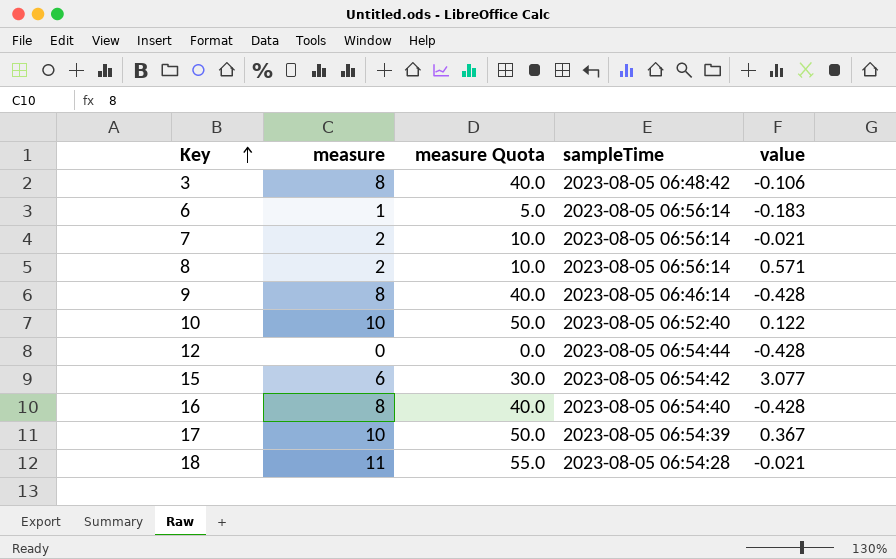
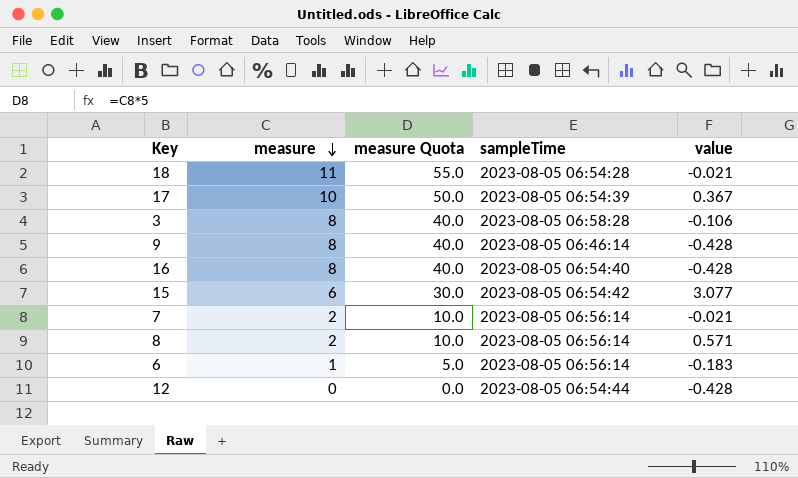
row order: Key ascending -> measure descending
row 10: 10 | 50.0 | 2023-08-05 06:52:40 | 0.122 -> none
3 | sampleTime: 2023-08-05 06:48:42 -> 2023-08-05 06:58:28

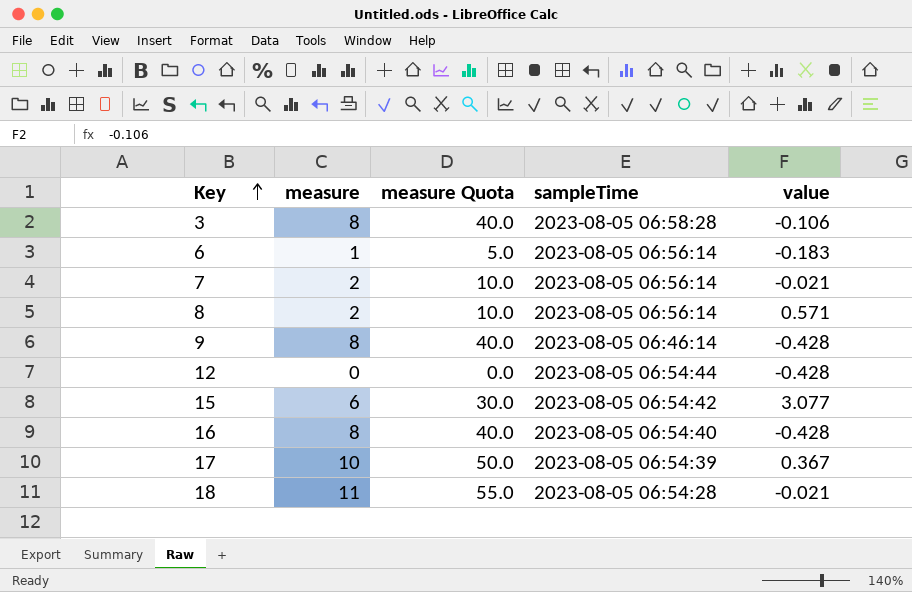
row order: measure descending -> Key ascending

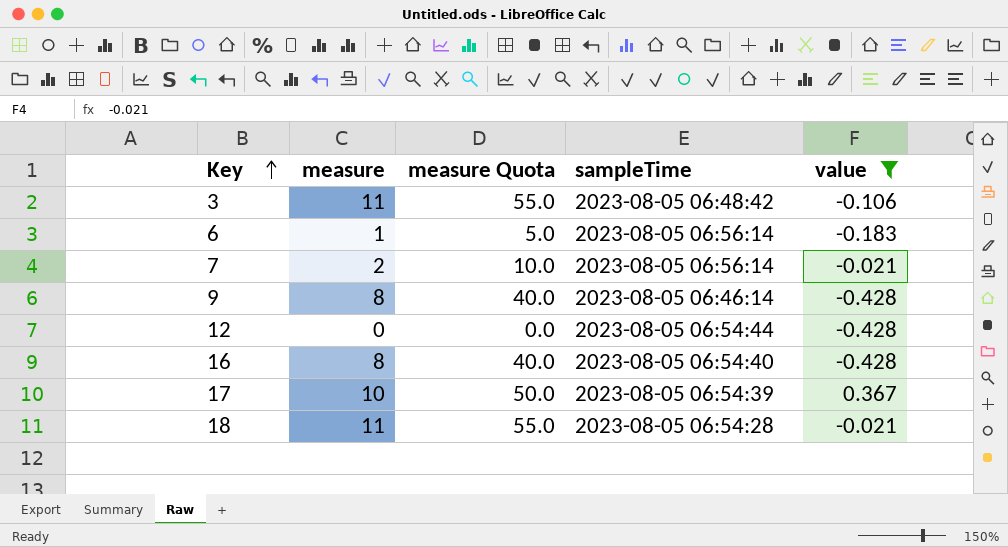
filter: none -> value <= 0.367
3 | measure: 8 -> 11
3 | measure Quota: 40.0 -> 55.0
3 | sampleTime: 2023-08-05 06:58:28 -> 2023-08-05 06:48:42

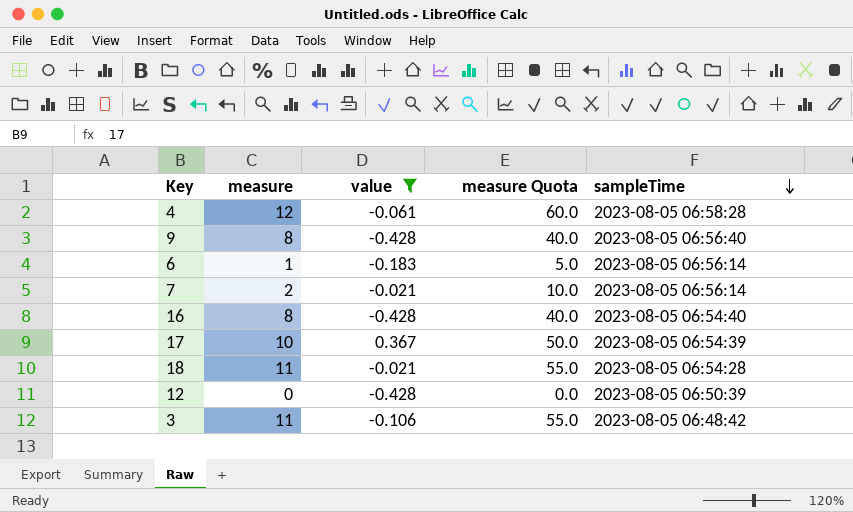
row order: Key ascending -> sampleTime descending
column value | position: 5 -> 3
row 4: none -> 12 | -0.061 | 60.0 | 2023-08-05 06:58:28
9 | sampleTime: 2023-08-05 06:46:14 -> 2023-08-05 06:56:40
12 | sampleTime: 2023-08-05 06:54:44 -> 2023-08-05 06:50:39

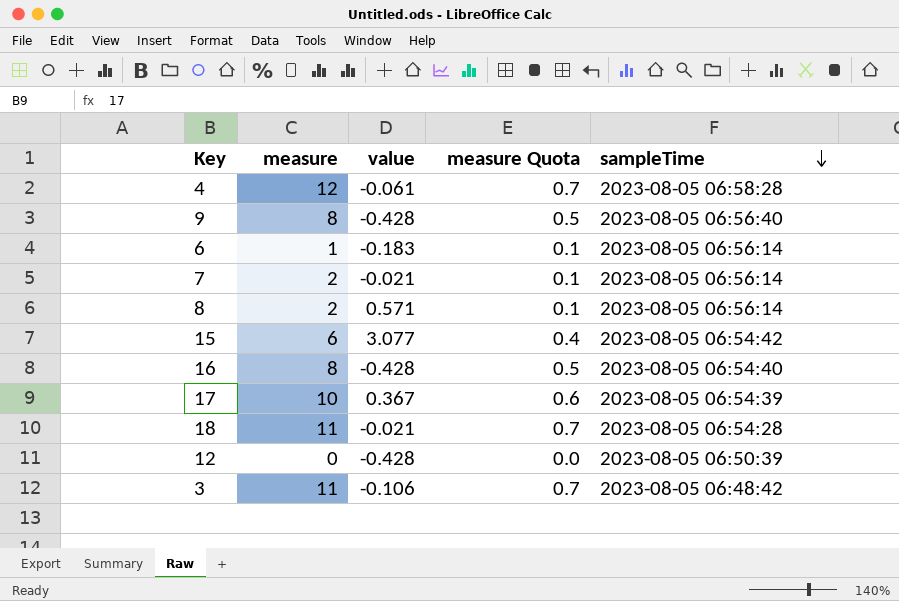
filter: value <= 0.367 -> none
column measure Quota | formula: [measure] * 5 -> [measure] * 0.06

